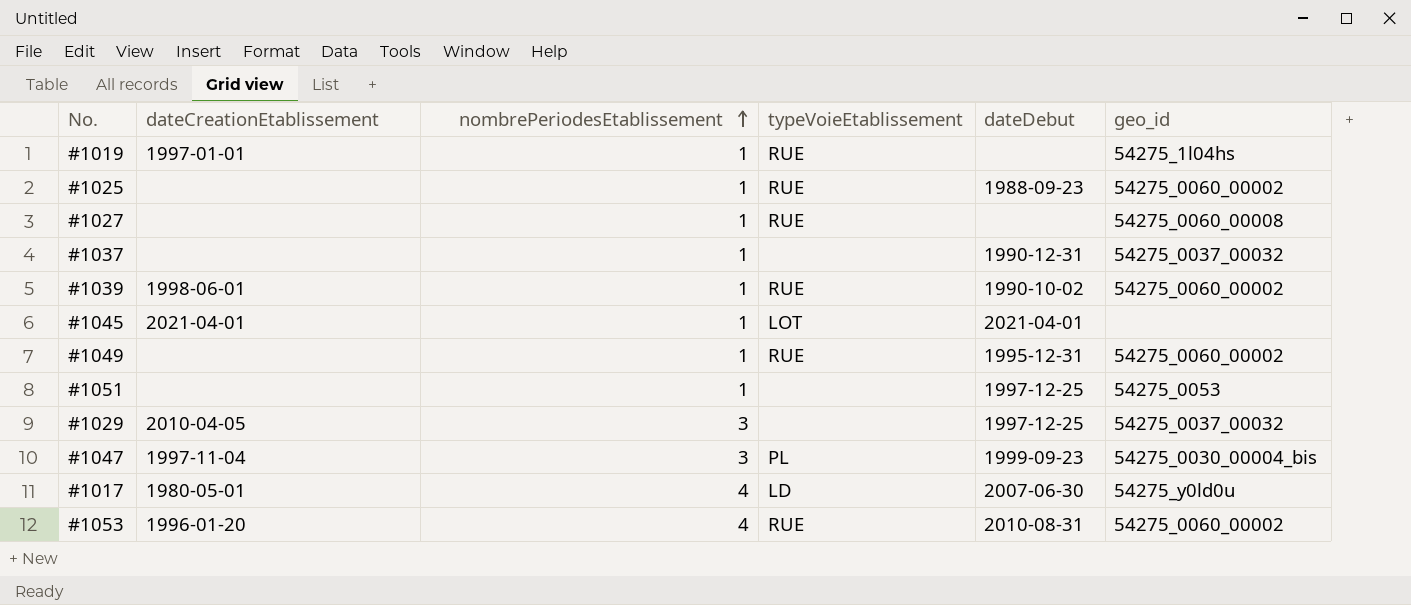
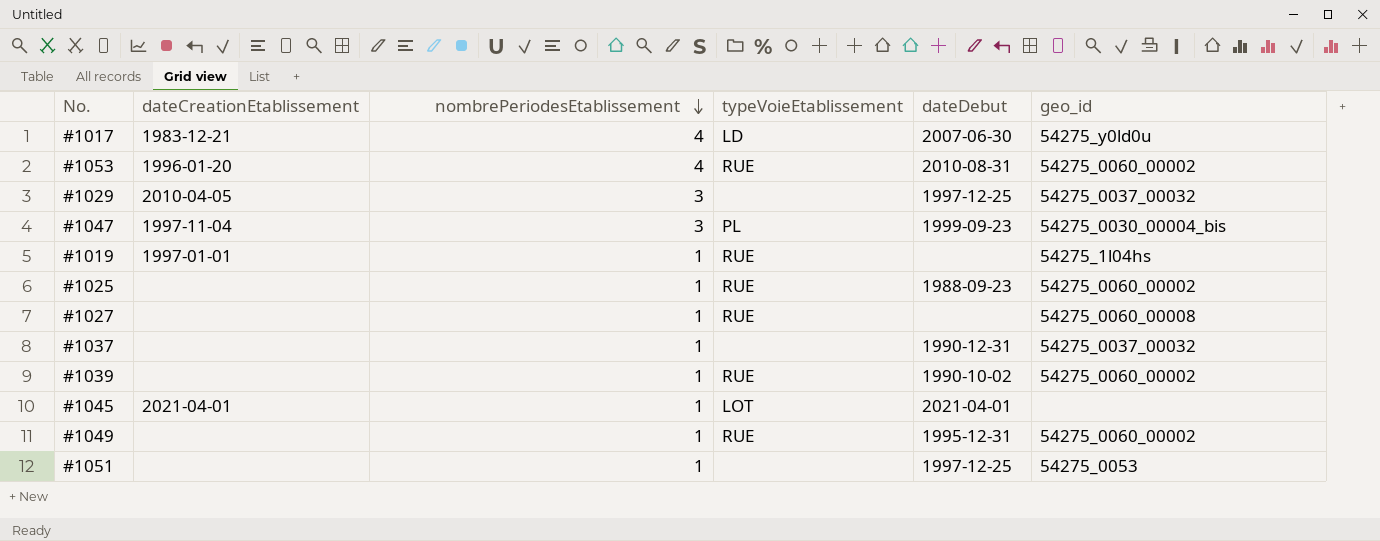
row order: nombrePeriodesEtablissement ascending -> nombrePeriodesEtablissement descending
#1017 | dateCreationEtablissement: 1980-05-01 -> 1983-12-21
#1039 | dateCreationEtablissement: 1998-06-01 -> none

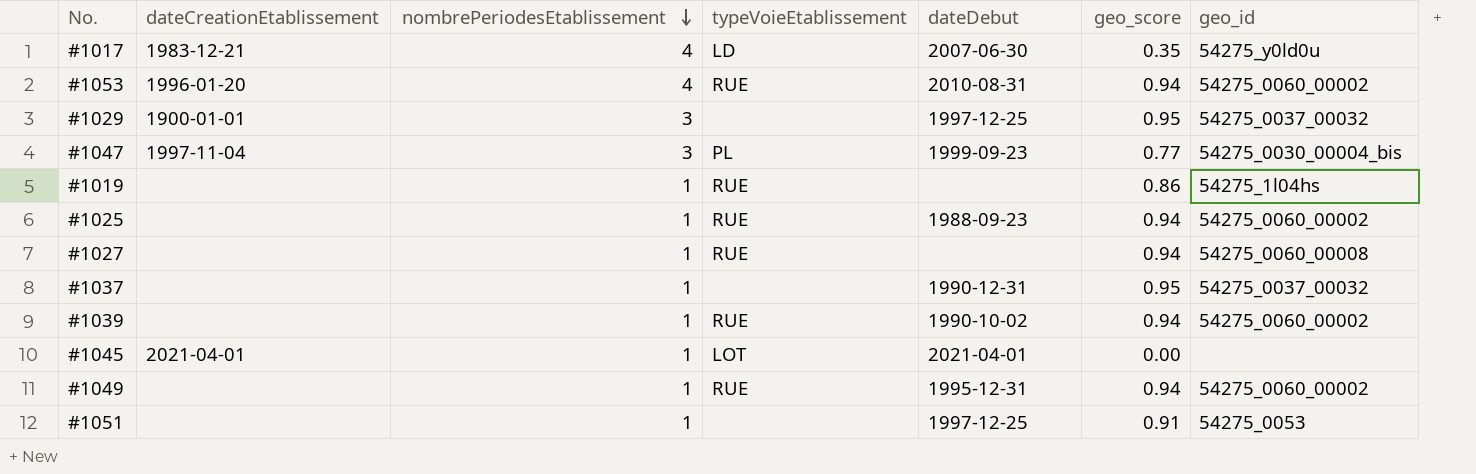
column geo_score | position: none -> 6
#1029 | dateCreationEtablissement: 2010-04-05 -> 1900-01-01
#1019 | dateCreationEtablissement: 1997-01-01 -> none

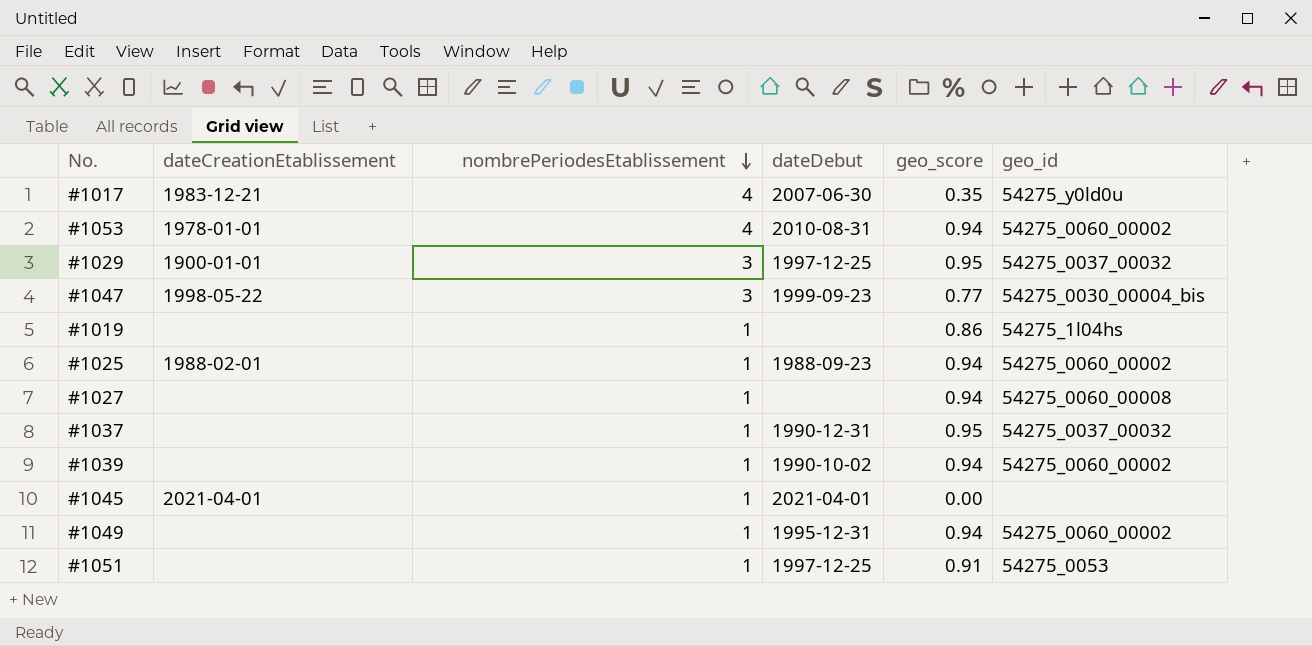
column typeVoieEtablissement | position: 4 -> none
#1053 | dateCreationEtablissement: 1996-01-20 -> 1978-01-01
#1047 | dateCreationEtablissement: 1997-11-04 -> 1998-05-22
#1025 | dateCreationEtablissement: none -> 1988-02-01

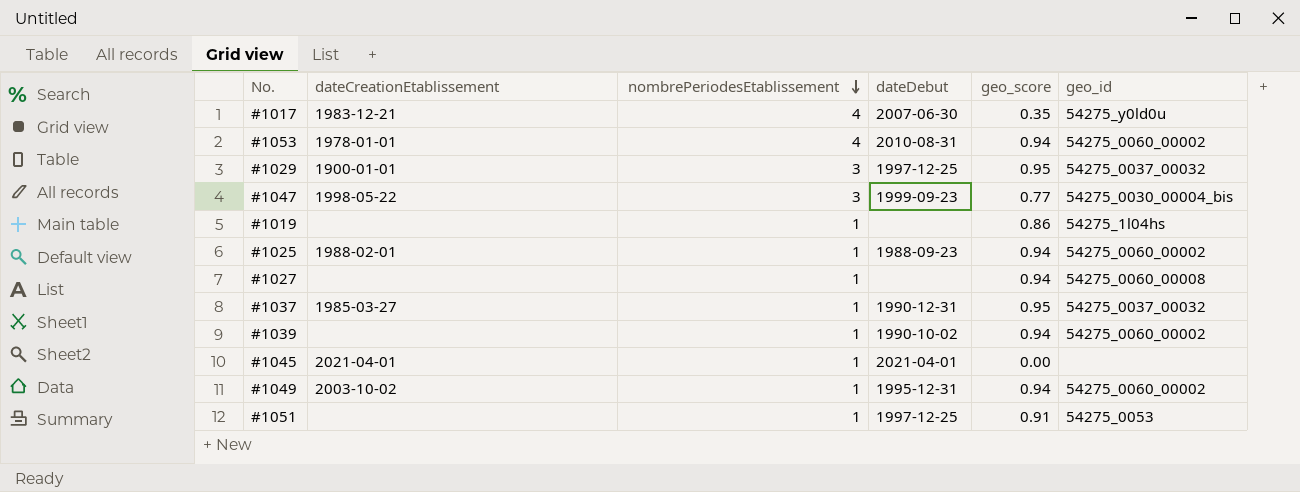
#1037 | dateCreationEtablissement: none -> 1985-03-27
#1049 | dateCreationEtablissement: none -> 2003-10-02

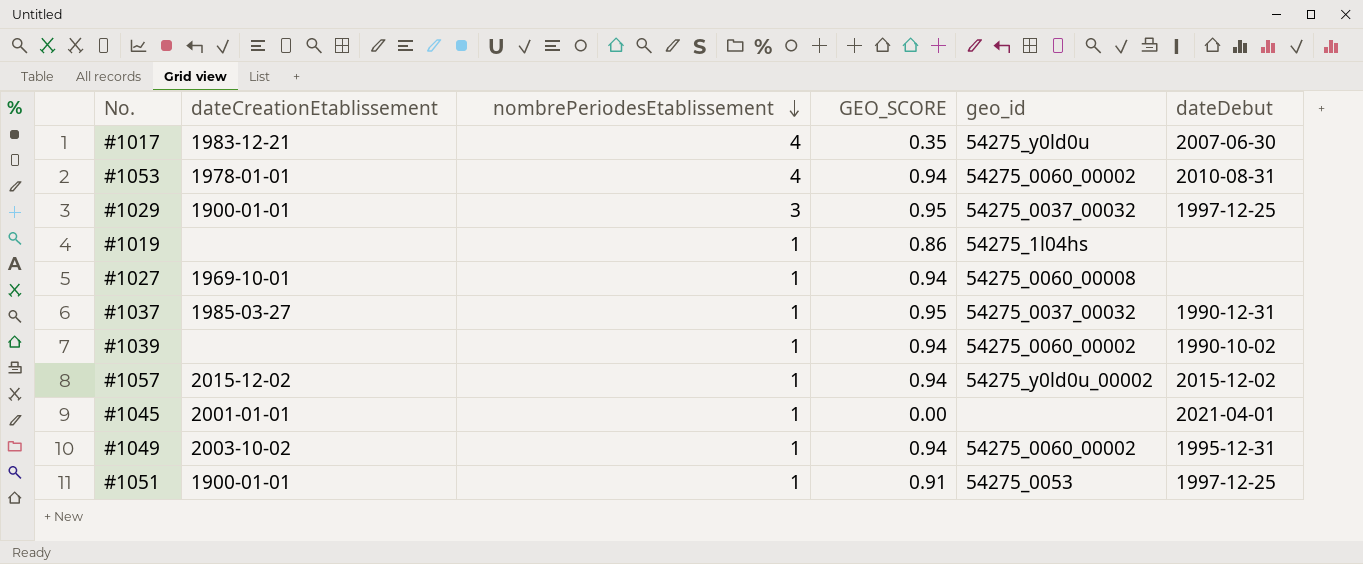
column name: geo_score -> GEO_SCORE
column dateDebut | position: 4 -> 6
row #1047: 1998-05-22 | 3 | 1999-09-23 | 0.77 | 54275_0030_00004_bis -> none
row #1025: 1988-02-01 | 1 | 1988-09-23 | 0.94 | 54275_0060_00002 -> none
#1027 | dateCreationEtablissement: none -> 1969-10-01
row #1057: none -> 2015-12-02 | 1 | 0.94 | 54275_y0ld0u_00002 | 2015-12-02
#1045 | dateCreationEtablissement: 2021-04-01 -> 2001-01-01
#1051 | dateCreationEtablissement: none -> 1900-01-01

